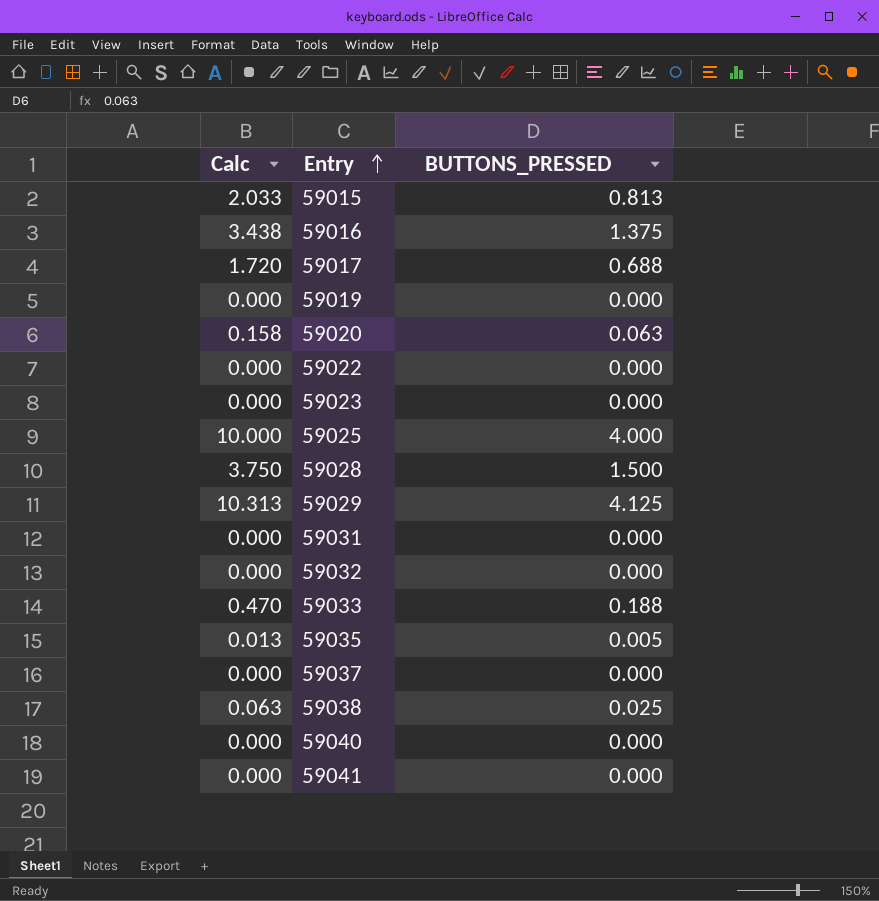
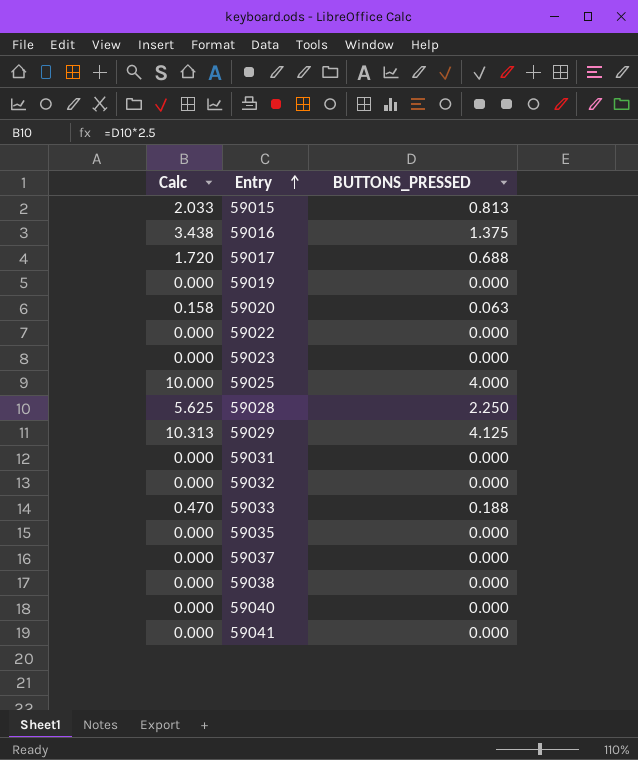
59028 | Calc: 3.750 -> 5.625
59028 | BUTTONS_PRESSED: 1.500 -> 2.250
59035 | Calc: 0.013 -> 0.000
59035 | BUTTONS_PRESSED: 0.005 -> 0.000
59038 | Calc: 0.063 -> 0.000
59038 | BUTTONS_PRESSED: 0.025 -> 0.000

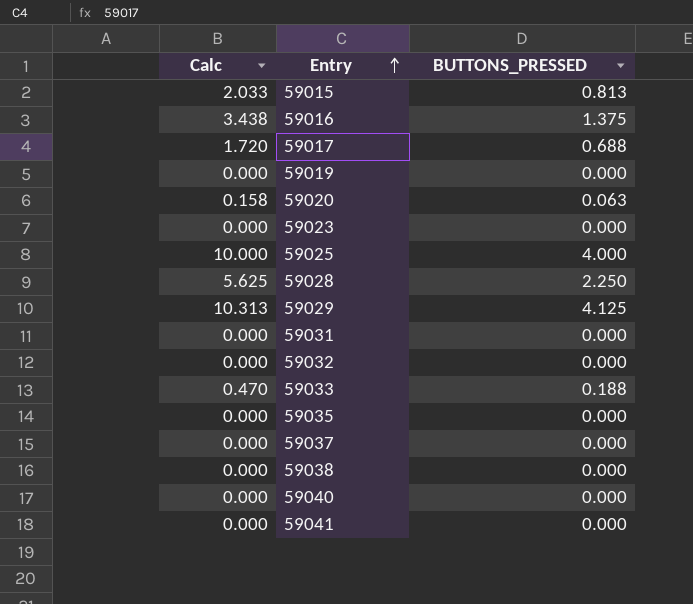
row 59022: 0.000 | 0.000 -> none

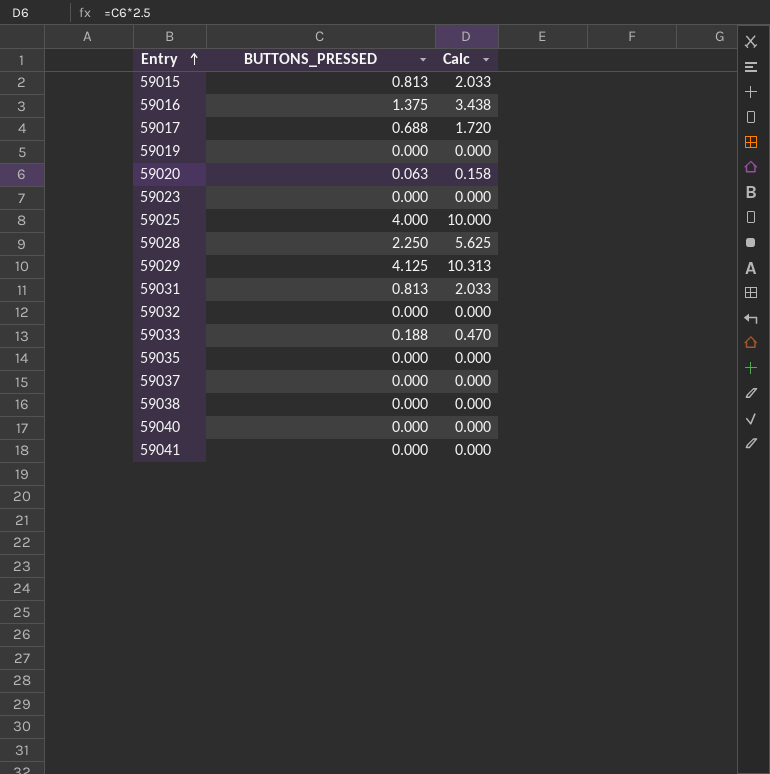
column Calc | position: 1 -> 3
59031 | BUTTONS_PRESSED: 0.000 -> 0.813
59031 | Calc: 0.000 -> 2.033

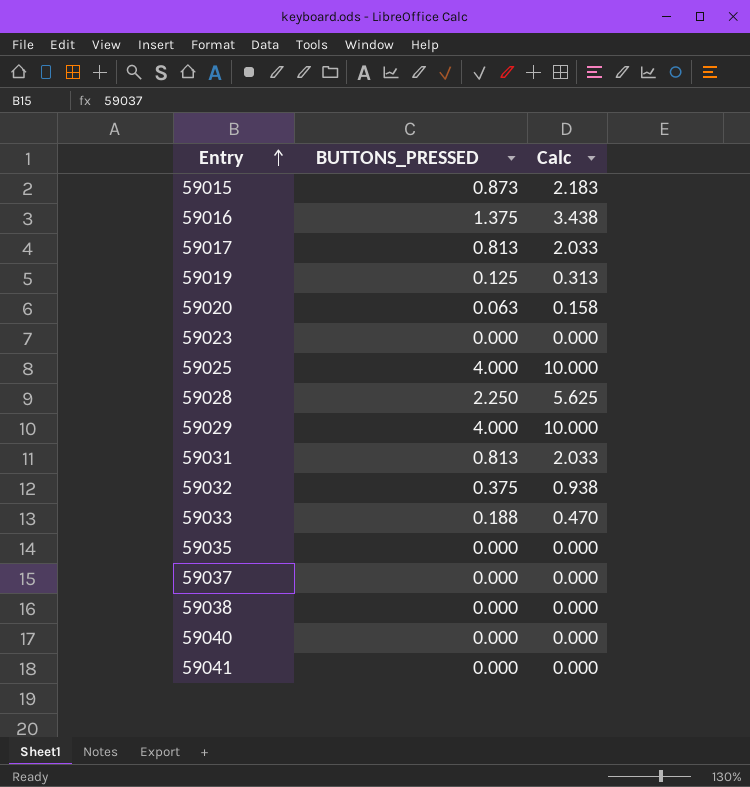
59015 | BUTTONS_PRESSED: 0.813 -> 0.873
59015 | Calc: 2.033 -> 2.183
59017 | BUTTONS_PRESSED: 0.688 -> 0.813
59017 | Calc: 1.720 -> 2.033
59019 | BUTTONS_PRESSED: 0.000 -> 0.125
59019 | Calc: 0.000 -> 0.313
59029 | BUTTONS_PRESSED: 4.125 -> 4.000
59029 | Calc: 10.313 -> 10.000
59032 | BUTTONS_PRESSED: 0.000 -> 0.375
59032 | Calc: 0.000 -> 0.938

